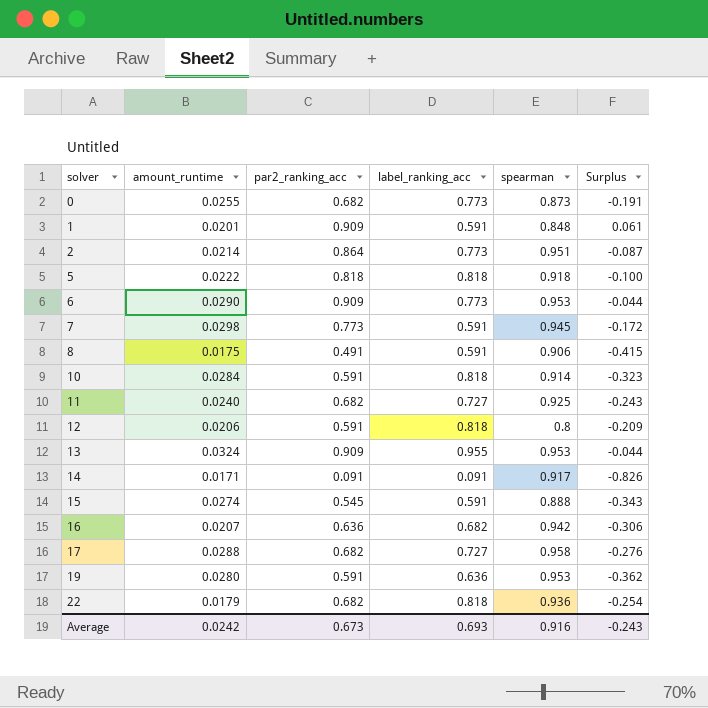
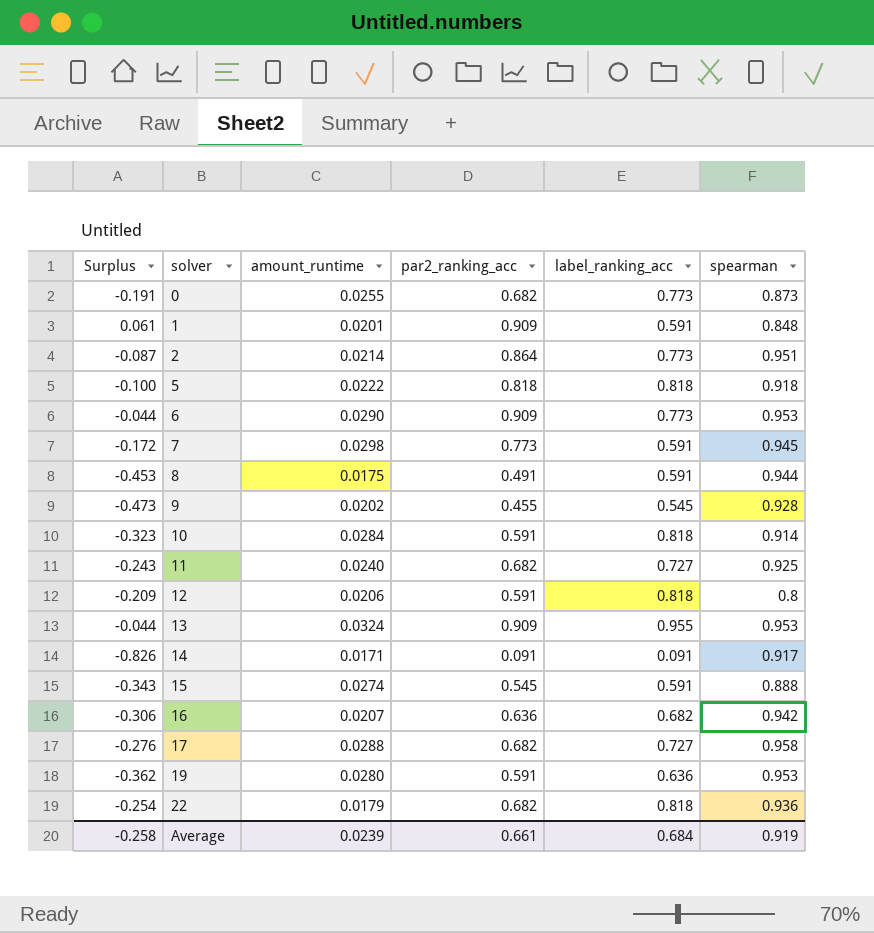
column Surplus | position: 6 -> 1
8 | Surplus: -0.415 -> -0.453
8 | spearman: 0.906 -> 0.944
row 9: none -> -0.473 | 0.0202 | 0.455 | 0.545 | 0.928
Average | Surplus: -0.243 -> -0.258
Average | amount_runtime: 0.0242 -> 0.0239
Average | par2_ranking_acc: 0.673 -> 0.661
Average | label_ranking_acc: 0.693 -> 0.684
Average | spearman: 0.916 -> 0.919

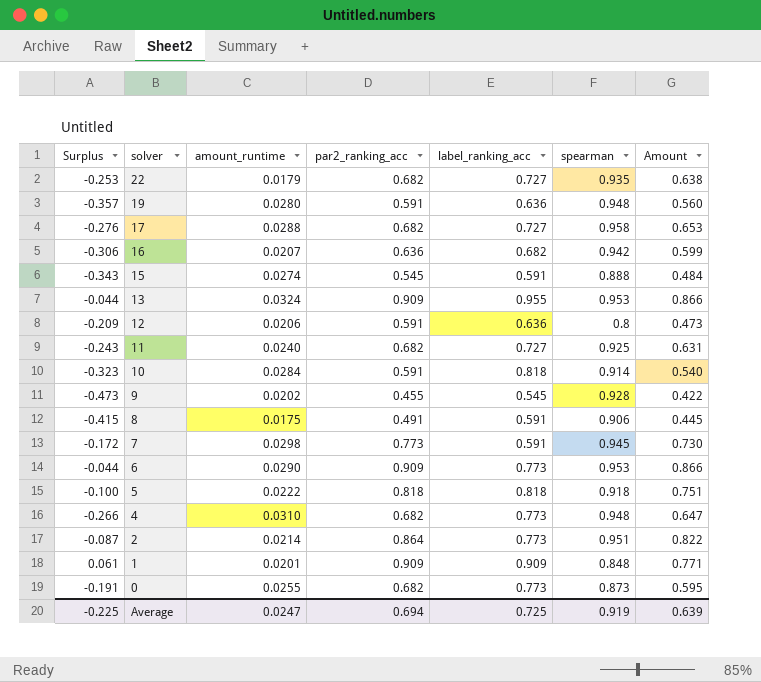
row order: solver ascending -> solver descending
column Amount | formula: none -> [par2_ranking_acc] * [spearman]
row 14: -0.826 | 0.0171 | 0.091 | 0.091 | 0.917 -> none
22 | Surplus: -0.254 -> -0.253
22 | label_ranking_acc: 0.818 -> 0.727
22 | spearman: 0.936 -> 0.935
19 | Surplus: -0.362 -> -0.357
19 | spearman: 0.953 -> 0.948
12 | label_ranking_acc: 0.818 -> 0.636
8 | Surplus: -0.453 -> -0.415
8 | spearman: 0.944 -> 0.906
row 4: none -> -0.266 | 0.0310 | 0.682 | 0.773 | 0.948 | 0.647
1 | label_ranking_acc: 0.591 -> 0.909
Average | Surplus: -0.258 -> -0.225
Average | amount_runtime: 0.0239 -> 0.0247
Average | par2_ranking_acc: 0.661 -> 0.694
Average | label_ranking_acc: 0.684 -> 0.725

